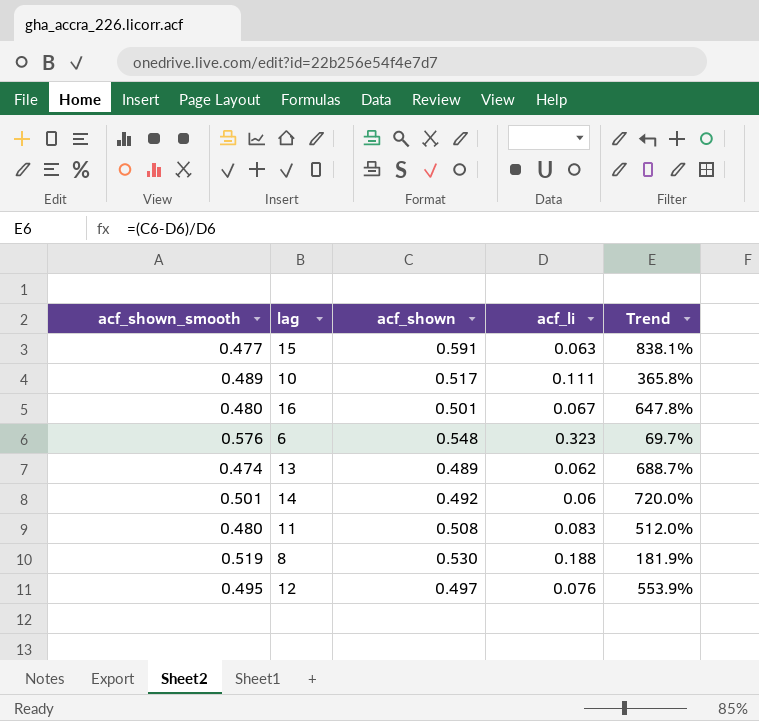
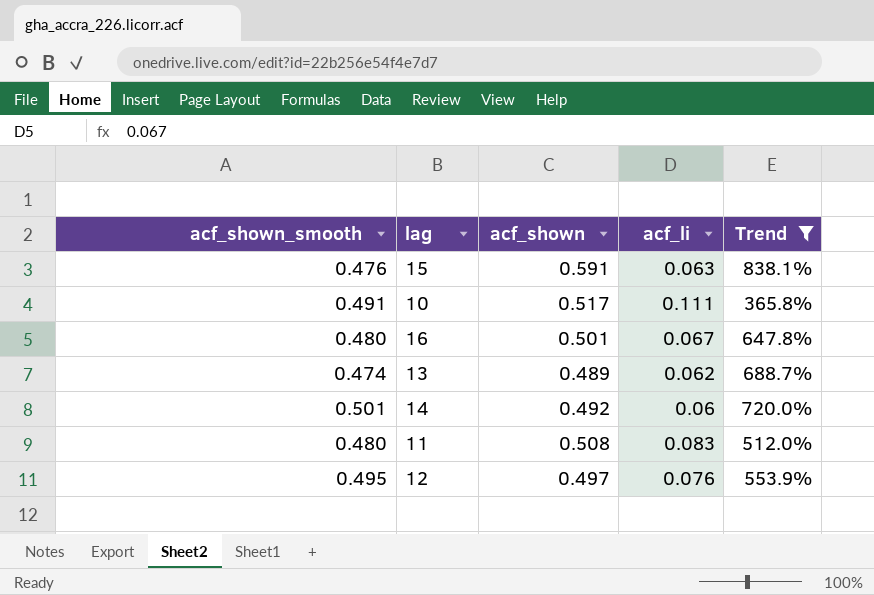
filter: none -> Trend >= 365.8%
15 | acf_shown_smooth: 0.477 -> 0.476
10 | acf_shown_smooth: 0.489 -> 0.491

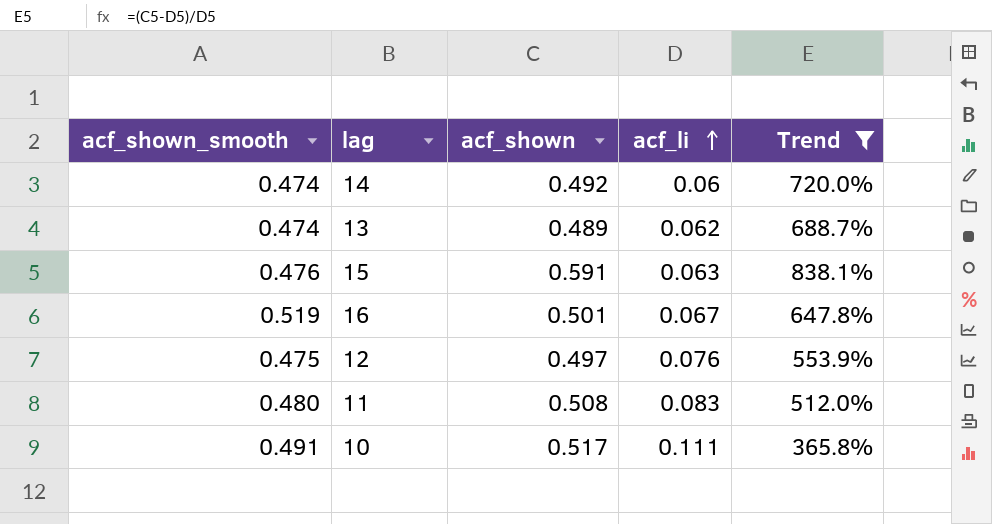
row order: none -> acf_li ascending
14 | acf_shown_smooth: 0.501 -> 0.474
16 | acf_shown_smooth: 0.480 -> 0.519
12 | acf_shown_smooth: 0.495 -> 0.475

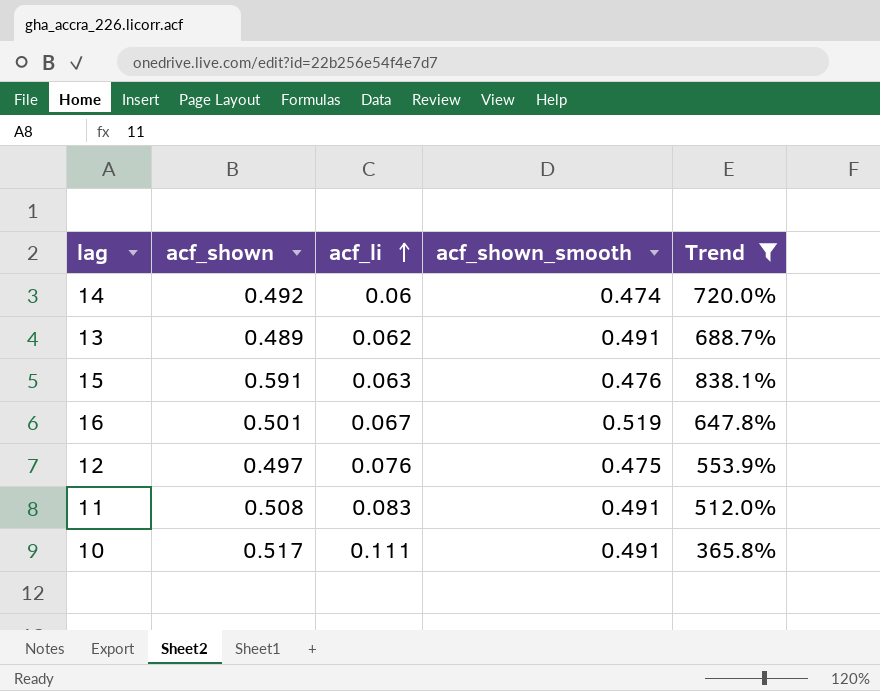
column acf_shown_smooth | position: 1 -> 4
13 | acf_shown_smooth: 0.474 -> 0.491
11 | acf_shown_smooth: 0.480 -> 0.491

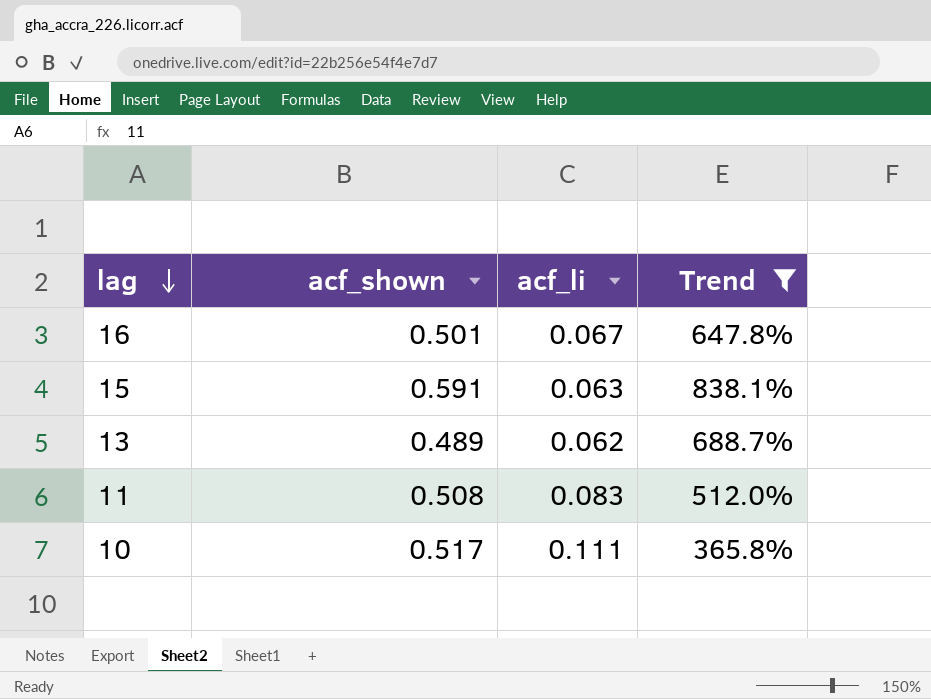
row order: acf_li ascending -> lag descending
column acf_shown_smooth | position: 4 -> none
row 14: 0.492 | 0.06 | 0.474 | 720.0% -> none
row 12: 0.497 | 0.076 | 0.475 | 553.9% -> none

